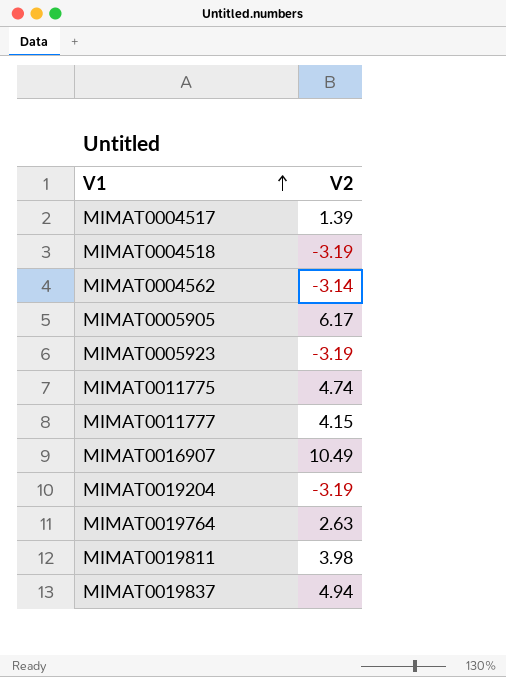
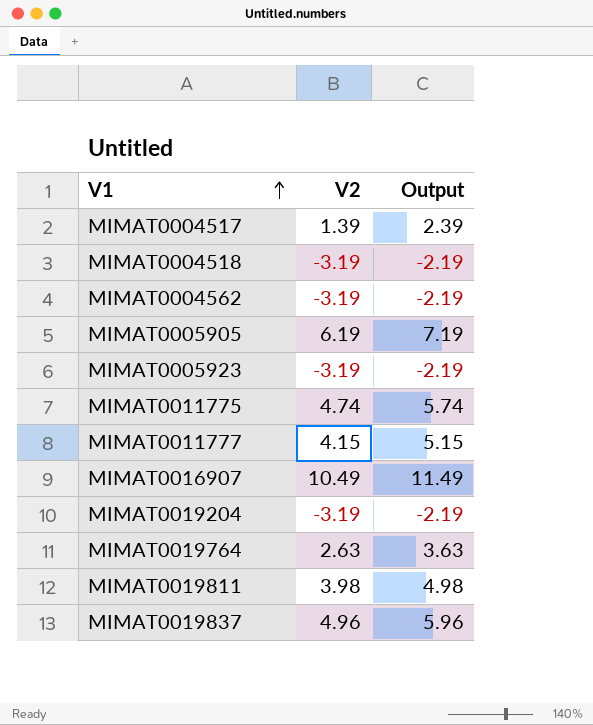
column Output | formula: none -> [V2] + 1
MIMAT0004562 | V2: -3.14 -> -3.19
MIMAT0005905 | V2: 6.17 -> 6.19
MIMAT0019837 | V2: 4.94 -> 4.96

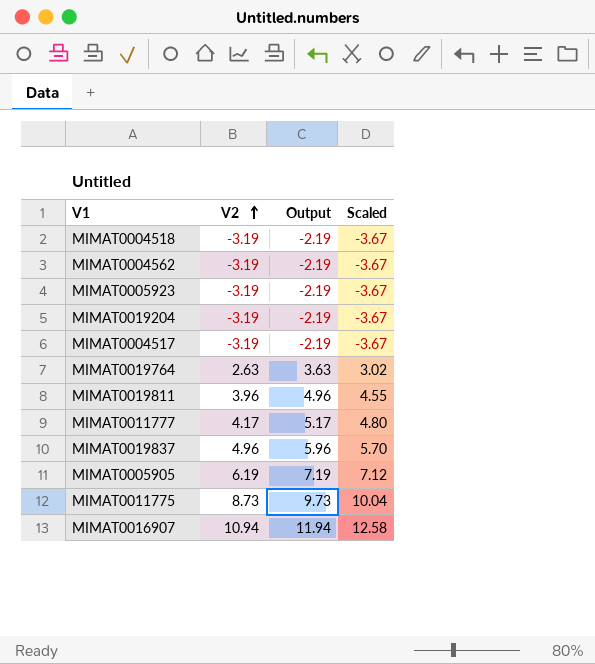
row order: V1 ascending -> V2 ascending
column Scaled | formula: none -> [V2] * 1.15
MIMAT0004517 | V2: 1.39 -> -3.19
MIMAT0004517 | Output: 2.39 -> -2.19
MIMAT0019811 | V2: 3.98 -> 3.96
MIMAT0019811 | Output: 4.98 -> 4.96
MIMAT0011777 | V2: 4.15 -> 4.17
MIMAT0011777 | Output: 5.15 -> 5.17
MIMAT0011775 | V2: 4.74 -> 8.73
MIMAT0011775 | Output: 5.74 -> 9.73
MIMAT0016907 | V2: 10.49 -> 10.94
MIMAT0016907 | Output: 11.49 -> 11.94

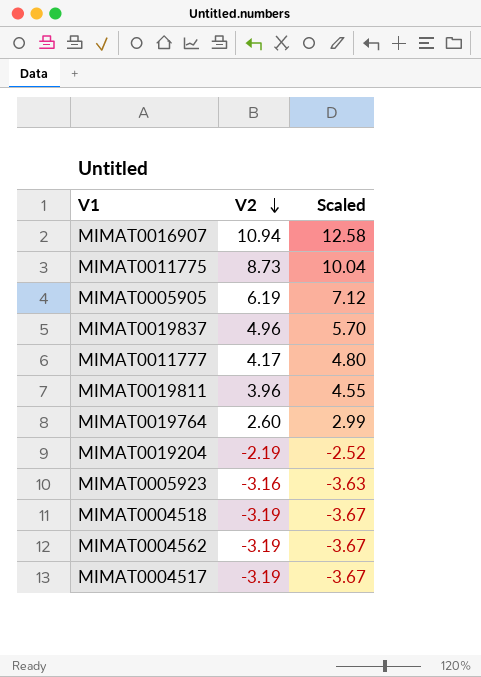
row order: V2 ascending -> V2 descending
column Output | formula: [V2] + 1 -> none
MIMAT0019764 | V2: 2.63 -> 2.60
MIMAT0019764 | Scaled: 3.02 -> 2.99
MIMAT0019204 | V2: -3.19 -> -2.19
MIMAT0019204 | Scaled: -3.67 -> -2.52
MIMAT0005923 | V2: -3.19 -> -3.16
MIMAT0005923 | Scaled: -3.67 -> -3.63

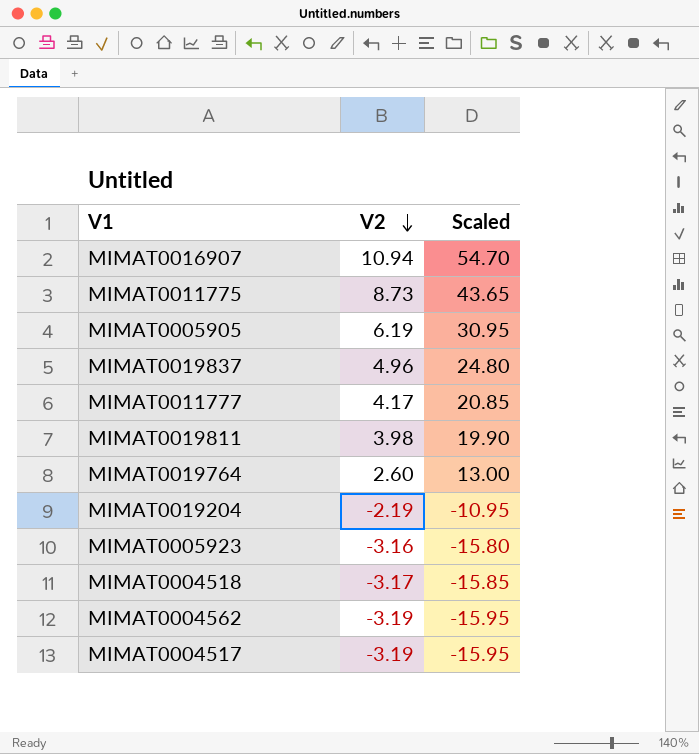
column Scaled | formula: [V2] * 1.15 -> [V2] * 5
MIMAT0019811 | V2: 3.96 -> 3.98
MIMAT0004518 | V2: -3.19 -> -3.17

